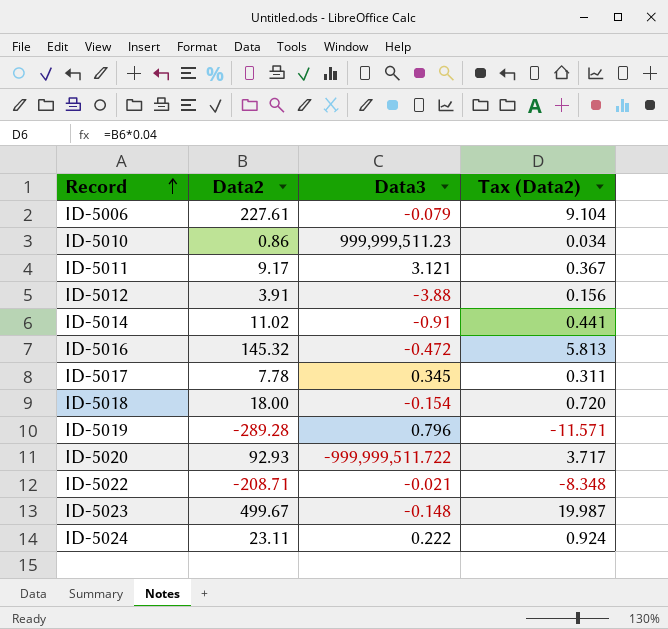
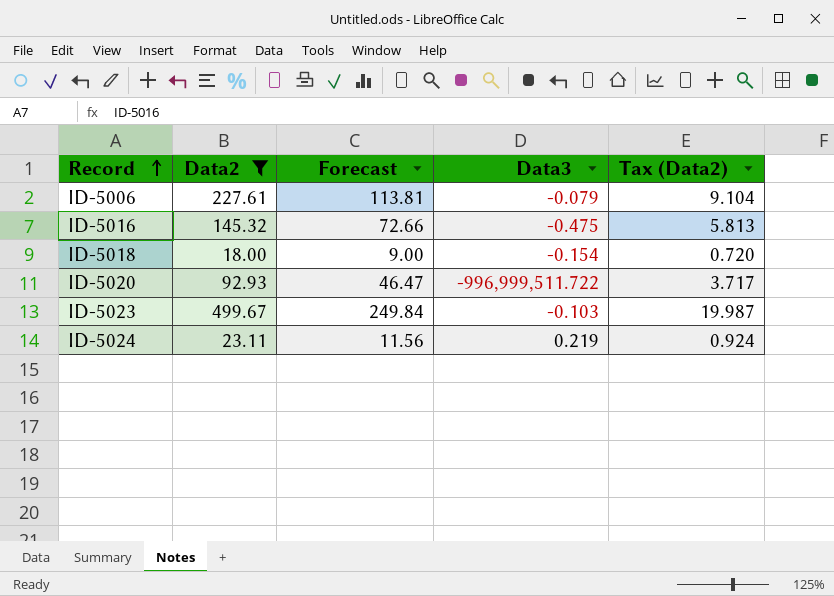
filter: none -> Data2 >= 18.00
column Forecast | formula: none -> [Data2] * 0.5
ID-5016 | Data3: -0.472 -> -0.475
ID-5020 | Data3: -999,999,511.722 -> -996,999,511.722
ID-5023 | Data3: -0.148 -> -0.103
ID-5024 | Data3: 0.222 -> 0.219

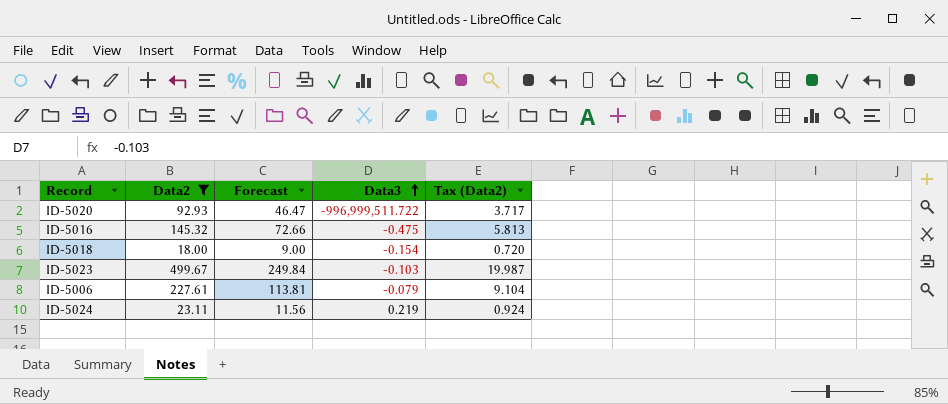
row order: Record ascending -> Data3 ascending

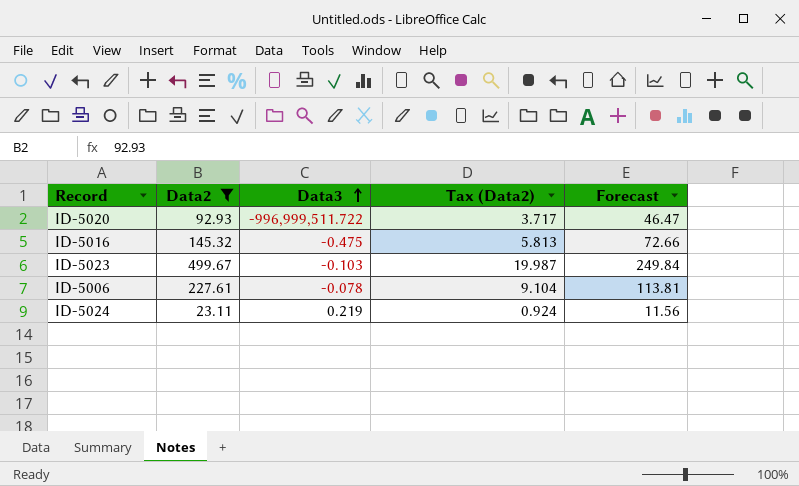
column Forecast | position: 3 -> 5
row ID-5018: 18.00 | 9.00 | -0.154 | 0.720 -> none
ID-5006 | Data3: -0.079 -> -0.078

